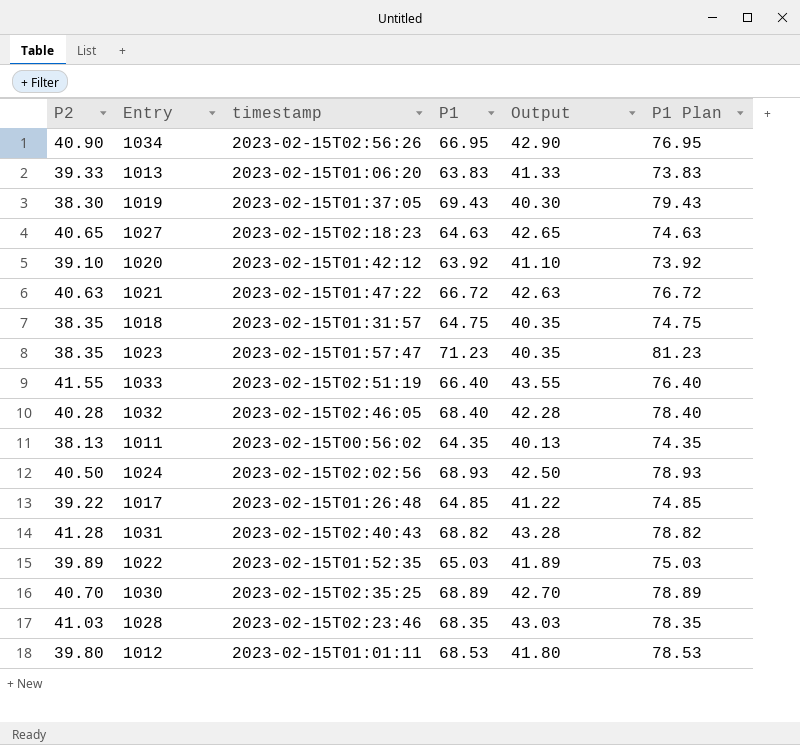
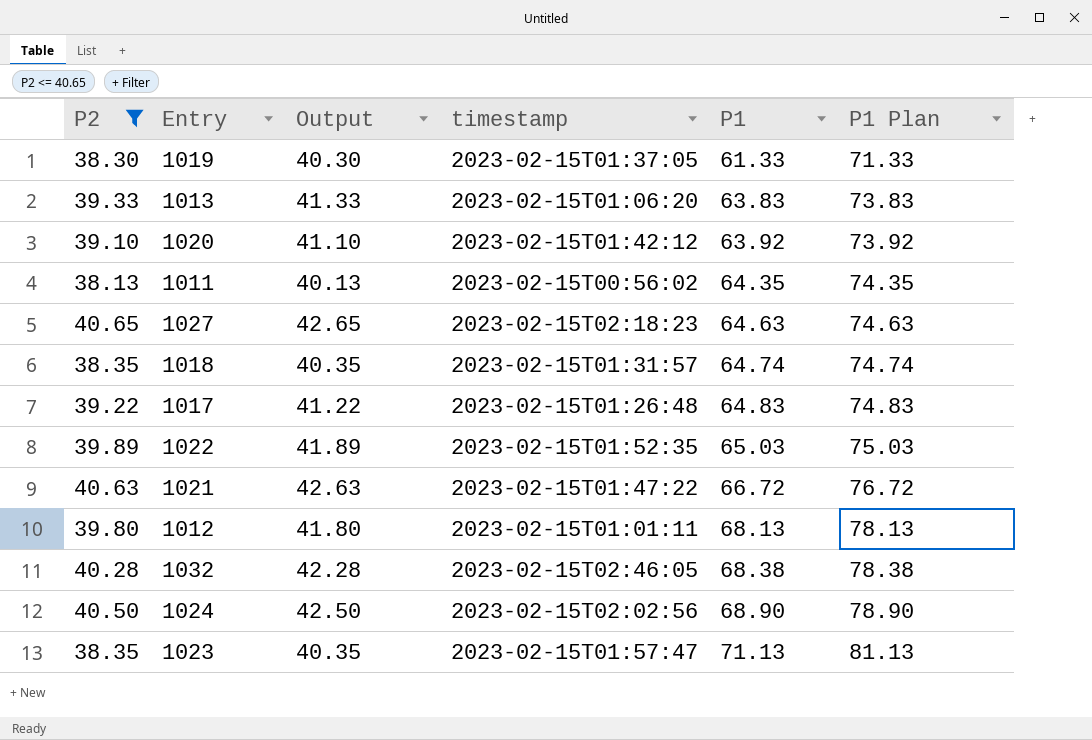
filter: none -> P2 <= 40.65
row order: none -> P1 ascending
column Output | position: 5 -> 3
1019 | P1: 69.43 -> 61.33
1019 | P1 Plan: 79.43 -> 71.33
1018 | P1: 64.75 -> 64.74
1018 | P1 Plan: 74.75 -> 74.74
1017 | P1: 64.85 -> 64.83
1017 | P1 Plan: 74.85 -> 74.83
1012 | P1: 68.53 -> 68.13
1012 | P1 Plan: 78.53 -> 78.13
1032 | P1: 68.40 -> 68.38
1032 | P1 Plan: 78.40 -> 78.38
1024 | P1: 68.93 -> 68.90
1024 | P1 Plan: 78.93 -> 78.90
1023 | P1: 71.23 -> 71.13
1023 | P1 Plan: 81.23 -> 81.13

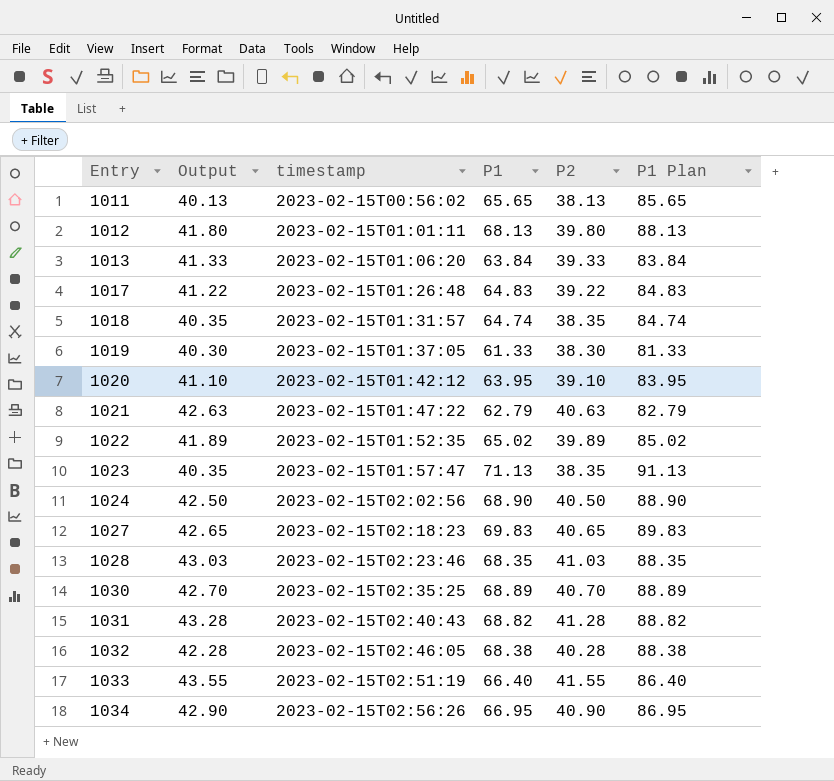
filter: P2 <= 40.65 -> none
row order: P1 ascending -> Entry ascending
column P2 | position: 1 -> 5
column P1 Plan | formula: [P1] + 10 -> [P1] + 20
1011 | P1: 64.35 -> 65.65
1013 | P1: 63.83 -> 63.84
1020 | P1: 63.92 -> 63.95
1021 | P1: 66.72 -> 62.79
1022 | P1: 65.03 -> 65.02
1027 | P1: 64.63 -> 69.83

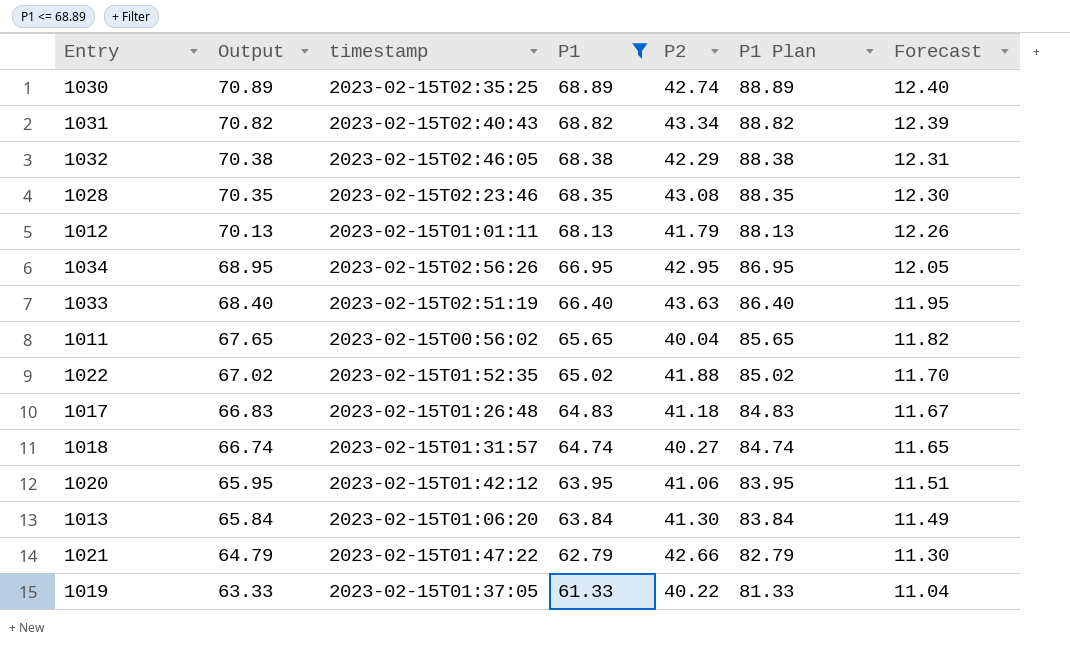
filter: none -> P1 <= 68.89
row order: Entry ascending -> Output descending
column Output | formula: [P2] + 2 -> [P1] + 2
column Forecast | formula: none -> [P1] * 0.18
1030 | P2: 40.70 -> 42.74
1031 | P2: 41.28 -> 43.34
1032 | P2: 40.28 -> 42.29
1028 | P2: 41.03 -> 43.08
1012 | P2: 39.80 -> 41.79
1034 | P2: 40.90 -> 42.95
1033 | P2: 41.55 -> 43.63
1011 | P2: 38.13 -> 40.04
1022 | P2: 39.89 -> 41.88
1017 | P2: 39.22 -> 41.18
1018 | P2: 38.35 -> 40.27
1020 | P2: 39.10 -> 41.06
1013 | P2: 39.33 -> 41.30
1021 | P2: 40.63 -> 42.66
1019 | P2: 38.30 -> 40.22

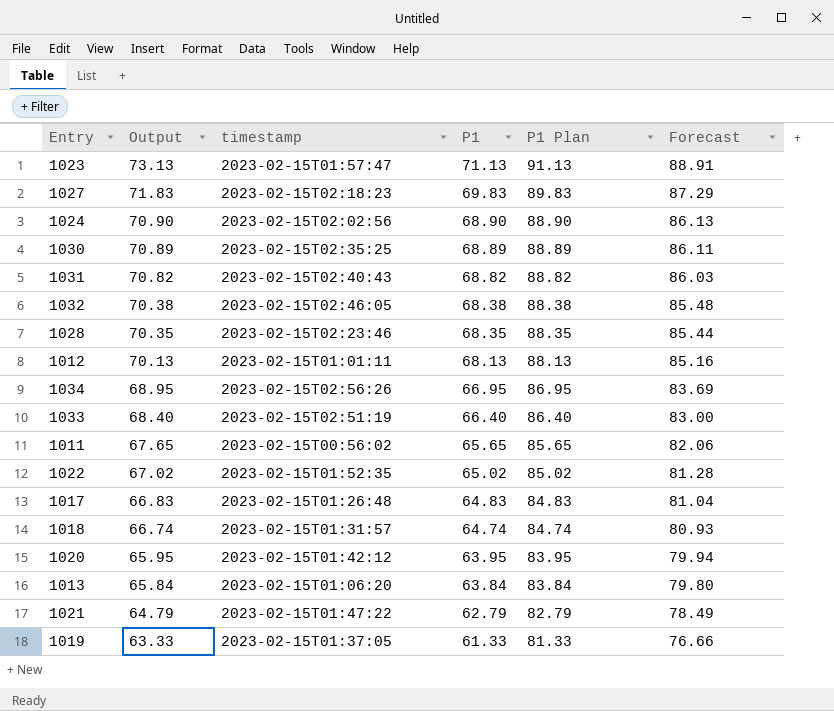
filter: P1 <= 68.89 -> none
column P2 | position: 5 -> none
column Forecast | formula: [P1] * 0.18 -> [P1] * 1.25

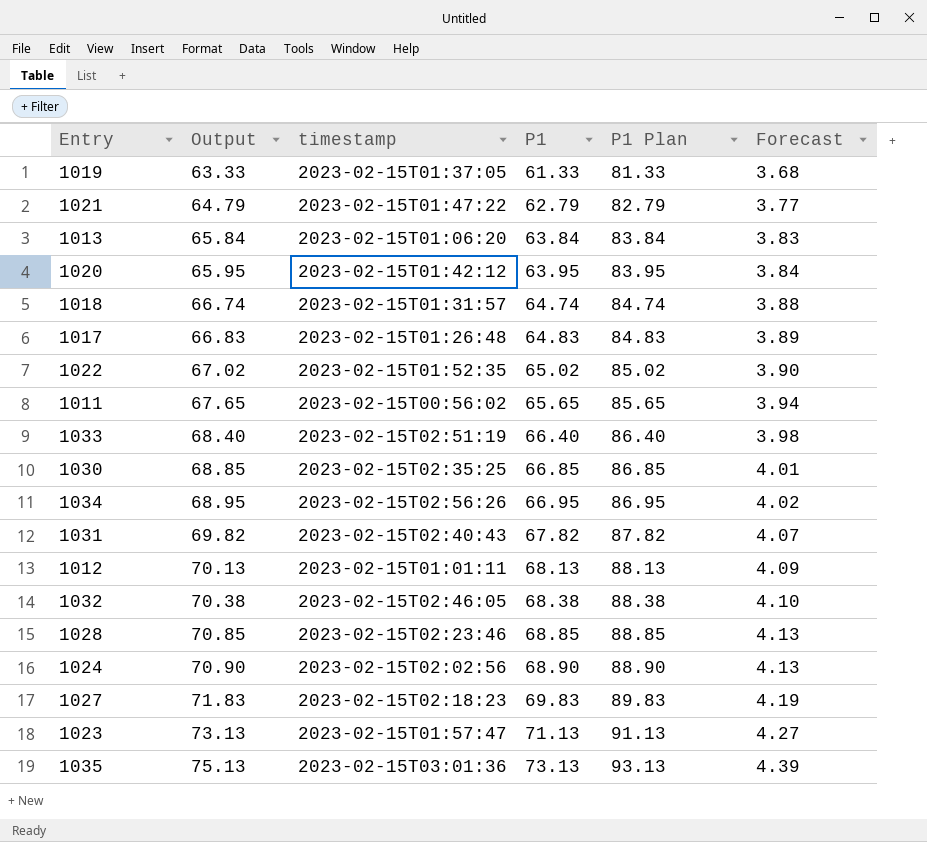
row order: Output descending -> Output ascending
column Forecast | formula: [P1] * 1.25 -> [P1] * 0.06
1030 | Output: 70.89 -> 68.85
1030 | P1: 68.89 -> 66.85
1030 | P1 Plan: 88.89 -> 86.85
1031 | Output: 70.82 -> 69.82
1031 | P1: 68.82 -> 67.82
1031 | P1 Plan: 88.82 -> 87.82
1028 | Output: 70.35 -> 70.85
1028 | P1: 68.35 -> 68.85
1028 | P1 Plan: 88.35 -> 88.85
row 1035: none -> 75.13 | 2023-02-15T03:01:36 | 73.13 | 93.13 | 4.39

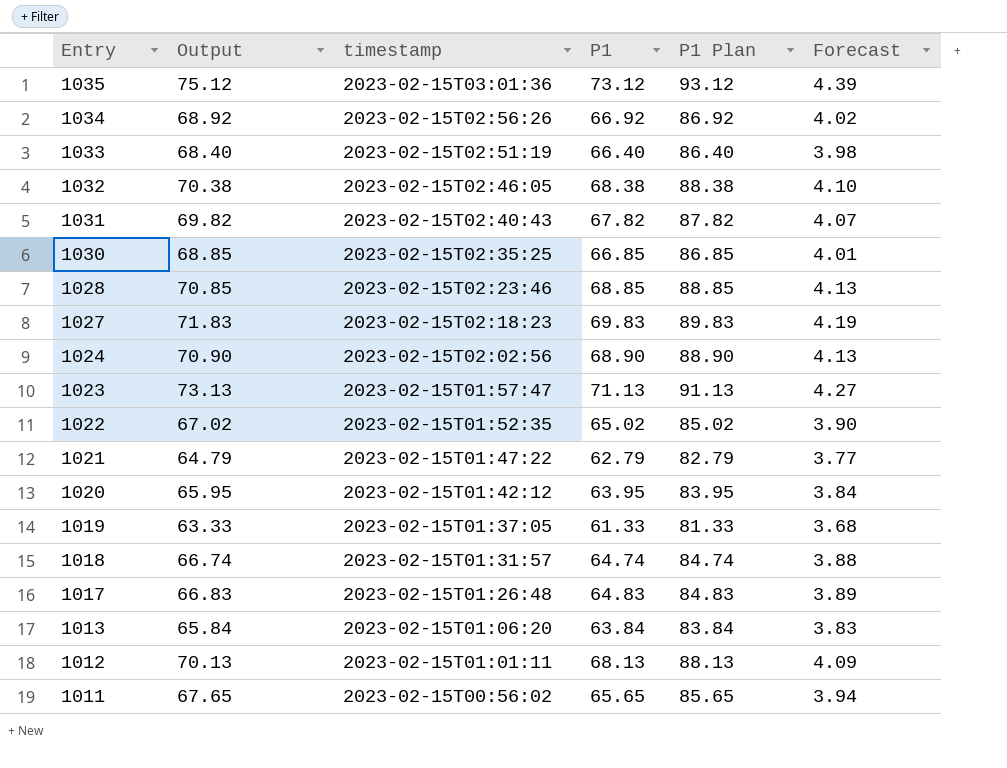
row order: Output ascending -> Entry descending
1035 | Output: 75.13 -> 75.12
1035 | P1: 73.13 -> 73.12
1035 | P1 Plan: 93.13 -> 93.12
1034 | Output: 68.95 -> 68.92
1034 | P1: 66.95 -> 66.92
1034 | P1 Plan: 86.95 -> 86.92

